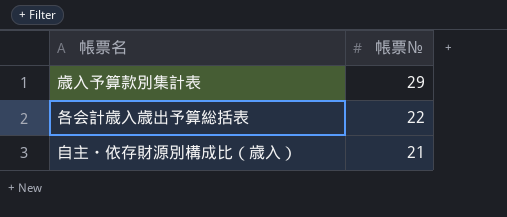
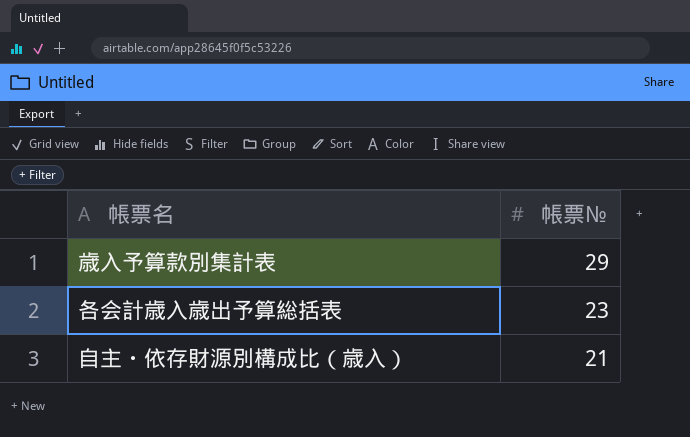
各会計歳入歳出予算総括表 | 帳票№: 22 -> 23

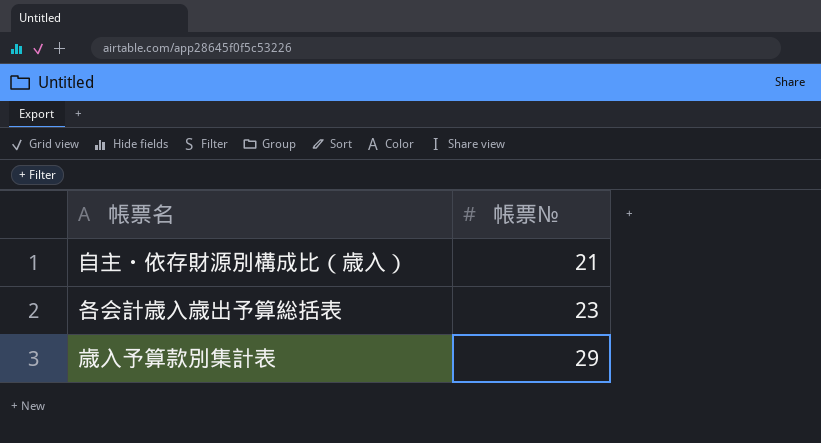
row order: 帳票№ descending -> 帳票№ ascending

